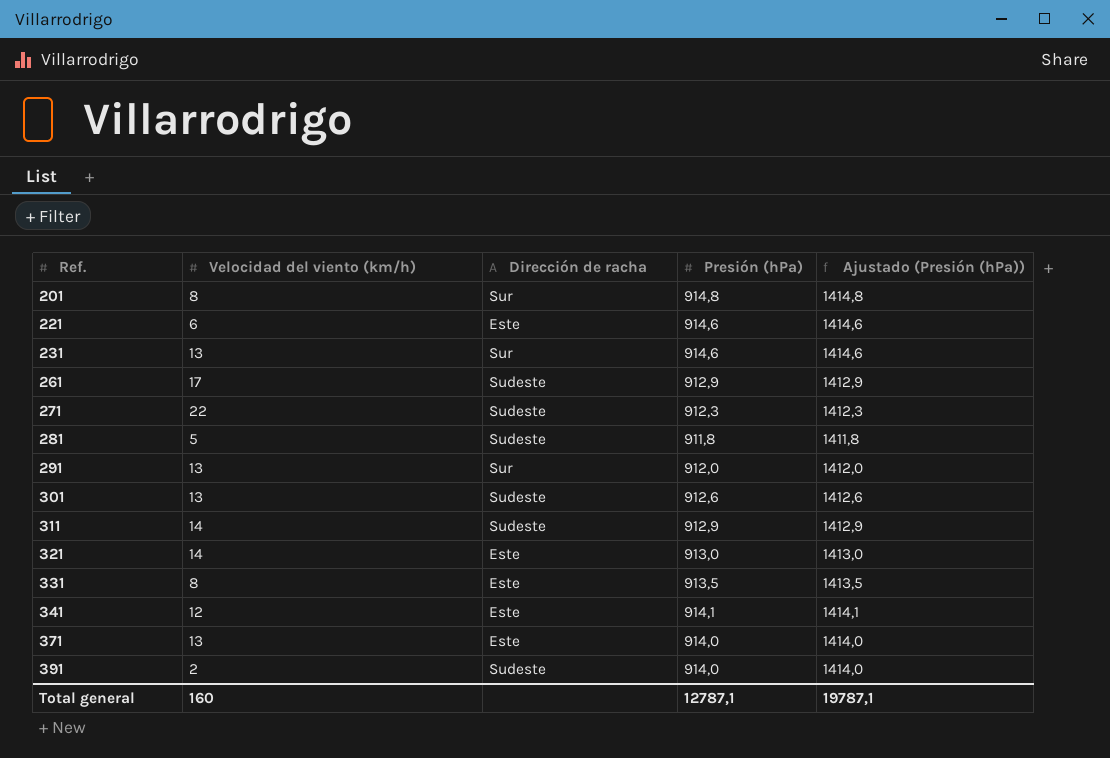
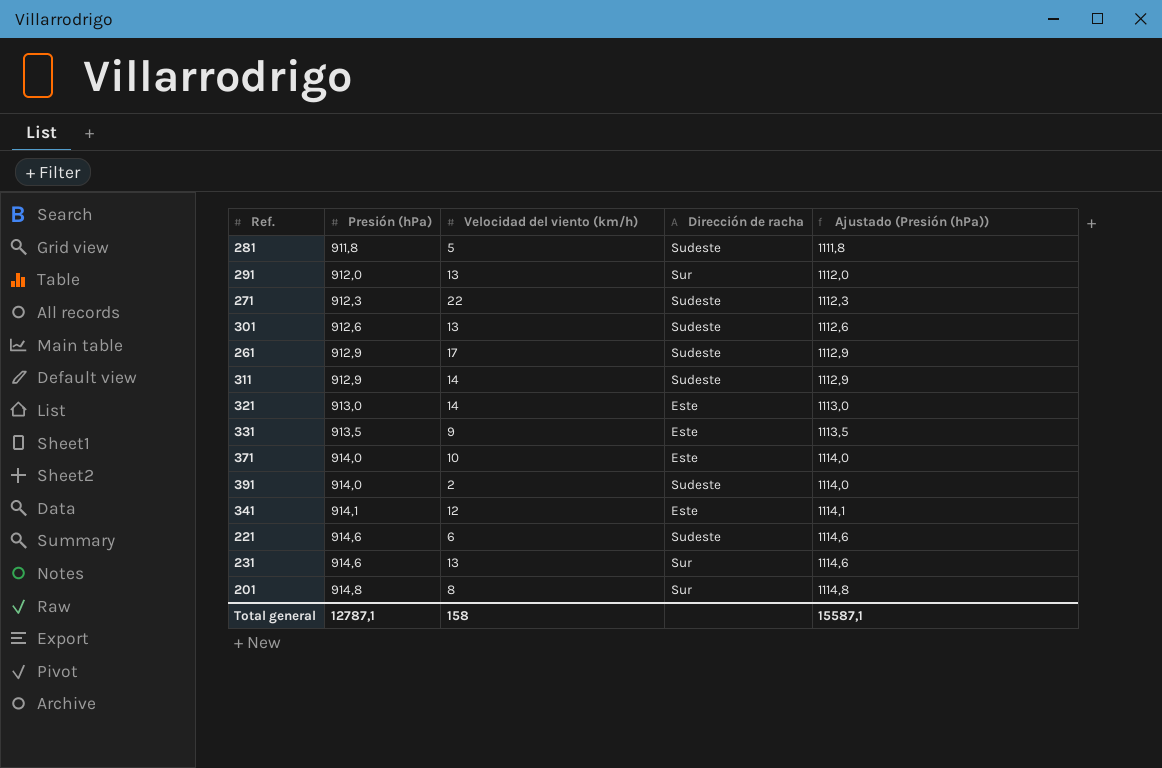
row order: Ref. ascending -> Presión (hPa) ascending
column Presión (hPa) | position: 4 -> 2
column Ajustado (Presión (hPa)) | formula: [Presión (hPa)] + 500 -> [Presión (hPa)] + 200
331 | Velocidad del viento (km/h): 8 -> 9
371 | Velocidad del viento (km/h): 13 -> 10
221 | Dirección de racha: Este -> Sudeste
Total general | Velocidad del viento (km/h): 160 -> 158
Total general | Ajustado (Presión (hPa)): 19787,1 -> 15587,1

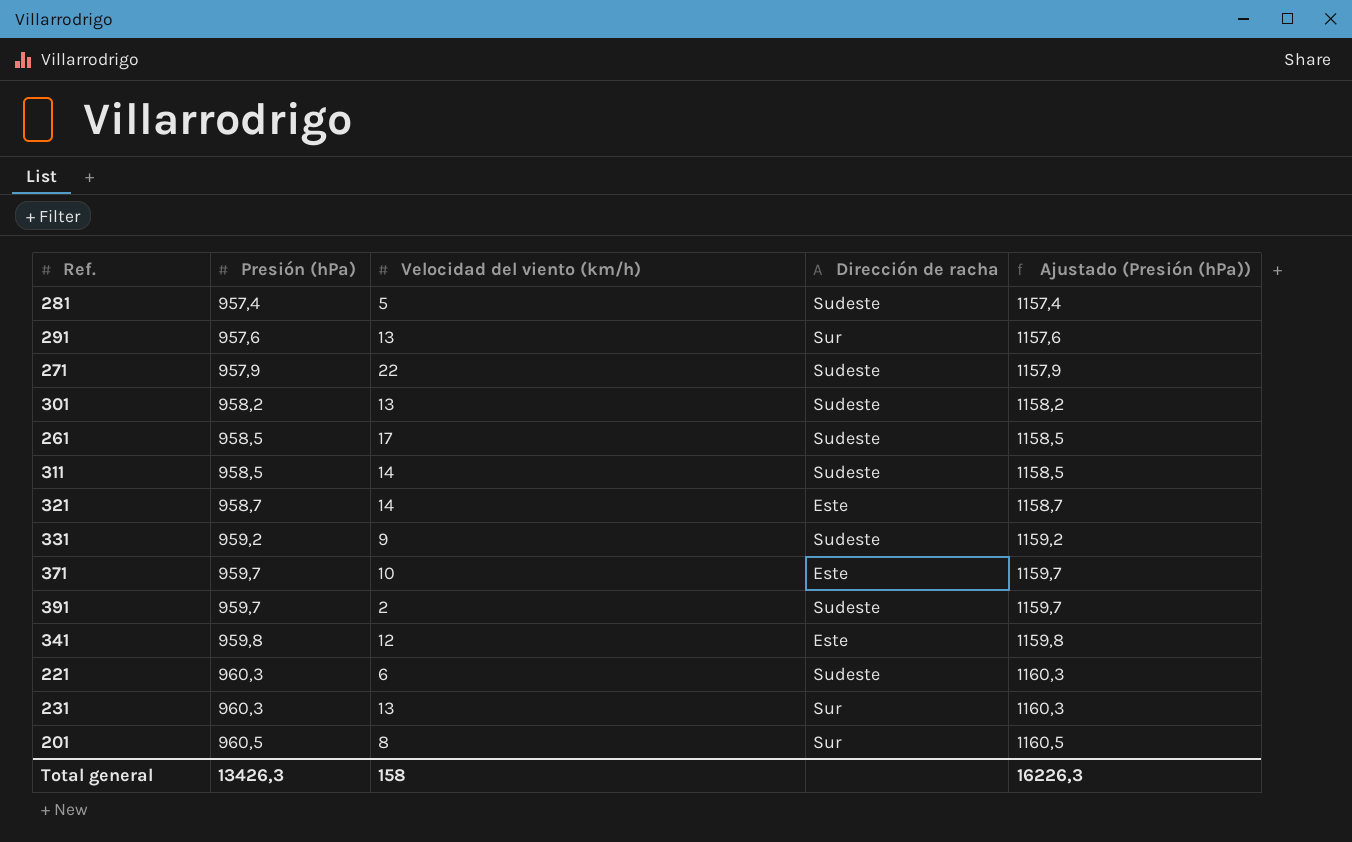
281 | Presión (hPa): 911,8 -> 957,4
281 | Ajustado (Presión (hPa)): 1111,8 -> 1157,4
291 | Presión (hPa): 912,0 -> 957,6
291 | Ajustado (Presión (hPa)): 1112,0 -> 1157,6
271 | Presión (hPa): 912,3 -> 957,9
271 | Ajustado (Presión (hPa)): 1112,3 -> 1157,9
301 | Presión (hPa): 912,6 -> 958,2
301 | Ajustado (Presión (hPa)): 1112,6 -> 1158,2
261 | Presión (hPa): 912,9 -> 958,5
261 | Ajustado (Presión (hPa)): 1112,9 -> 1158,5
311 | Presión (hPa): 912,9 -> 958,5
311 | Ajustado (Presión (hPa)): 1112,9 -> 1158,5
321 | Presión (hPa): 913,0 -> 958,7
321 | Ajustado (Presión (hPa)): 1113,0 -> 1158,7
331 | Presión (hPa): 913,5 -> 959,2
331 | Dirección de racha: Este -> Sudeste
331 | Ajustado (Presión (hPa)): 1113,5 -> 1159,2
371 | Presión (hPa): 914,0 -> 959,7
371 | Ajustado (Presión (hPa)): 1114,0 -> 1159,7
391 | Presión (hPa): 914,0 -> 959,7
391 | Ajustado (Presión (hPa)): 1114,0 -> 1159,7
341 | Presión (hPa): 914,1 -> 959,8
341 | Ajustado (Presión (hPa)): 1114,1 -> 1159,8
221 | Presión (hPa): 914,6 -> 960,3
221 | Ajustado (Presión (hPa)): 1114,6 -> 1160,3
231 | Presión (hPa): 914,6 -> 960,3
231 | Ajustado (Presión (hPa)): 1114,6 -> 1160,3
201 | Presión (hPa): 914,8 -> 960,5
201 | Ajustado (Presión (hPa)): 1114,8 -> 1160,5
Total general | Presión (hPa): 12787,1 -> 13426,3
Total general | Ajustado (Presión (hPa)): 15587,1 -> 16226,3

